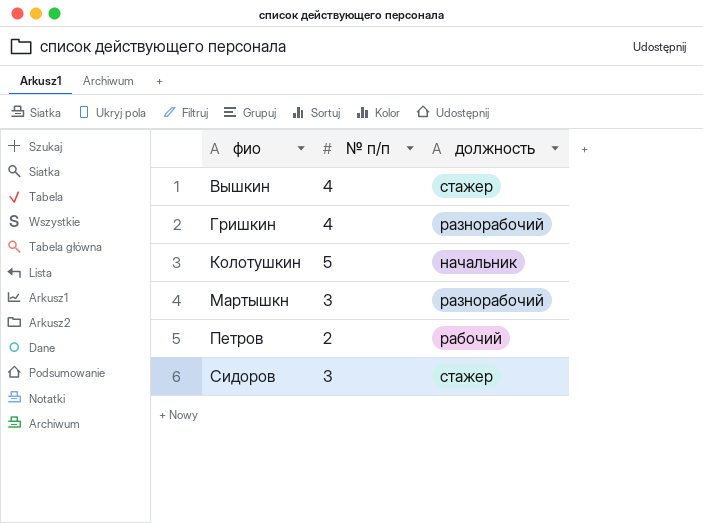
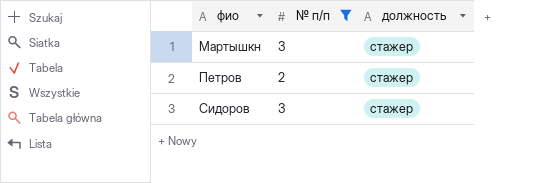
filter: none -> № п/п <= 3
Мартышкн | должность: разнорабочий -> стажер
Петров | должность: рабочий -> стажер

